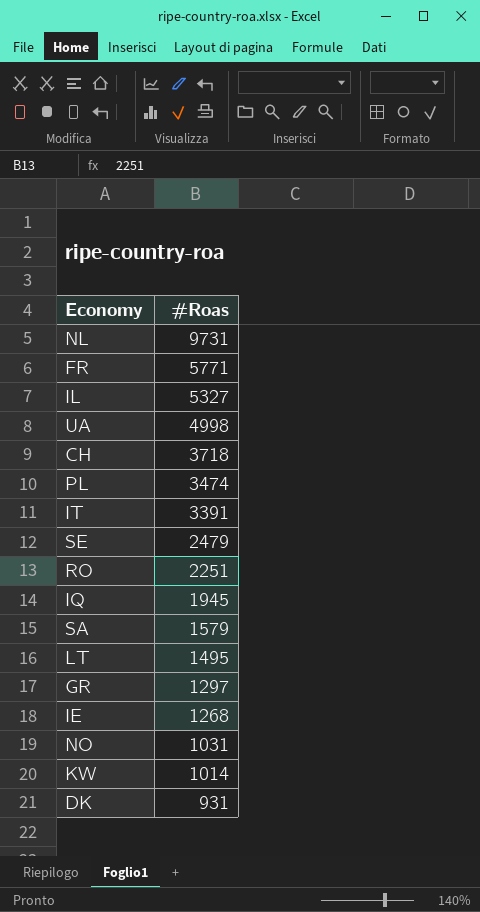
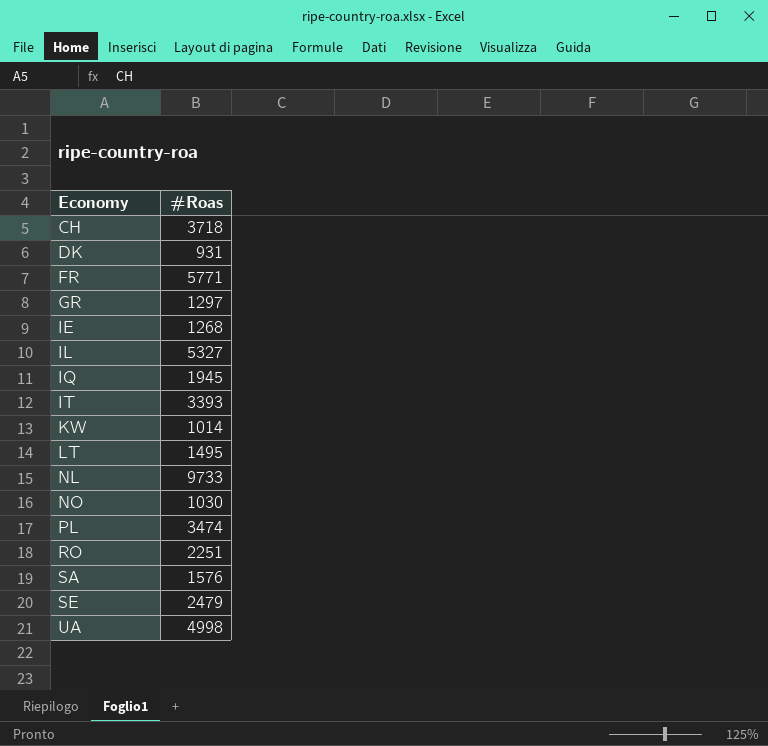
row order: #Roas descending -> Economy ascending
IT | #Roas: 3391 -> 3393
NL | #Roas: 9731 -> 9733
NO | #Roas: 1031 -> 1030
SA | #Roas: 1579 -> 1576

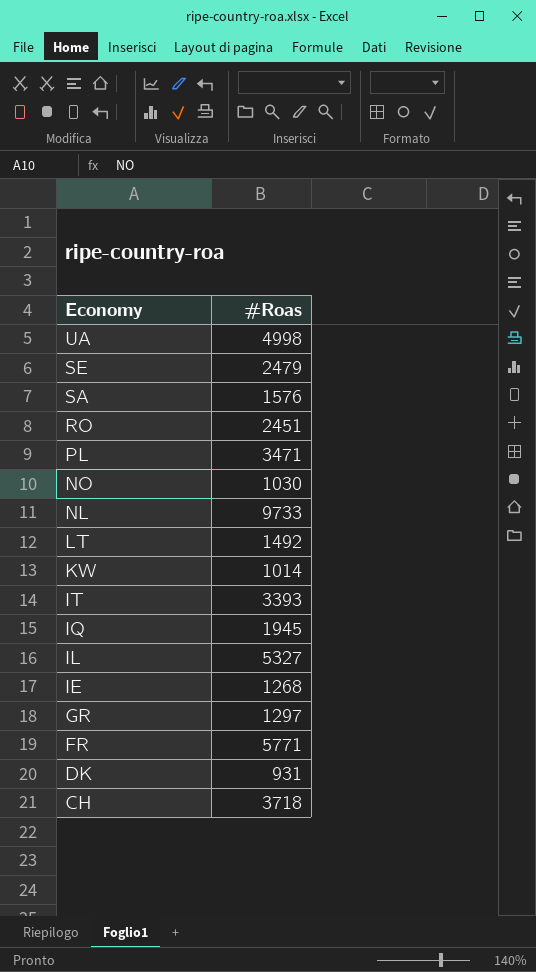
row order: Economy ascending -> Economy descending
RO | #Roas: 2251 -> 2451
PL | #Roas: 3474 -> 3471
LT | #Roas: 1495 -> 1492

